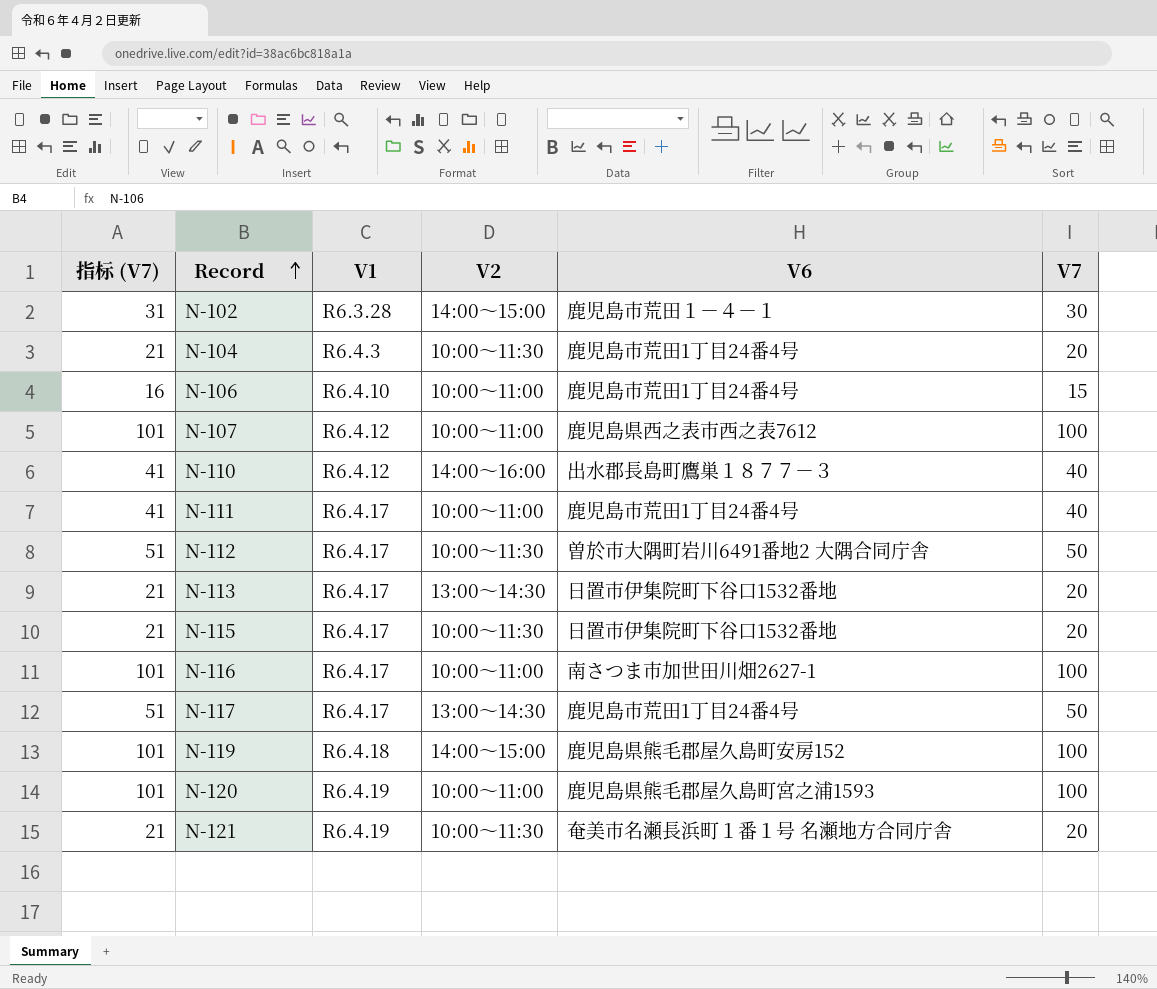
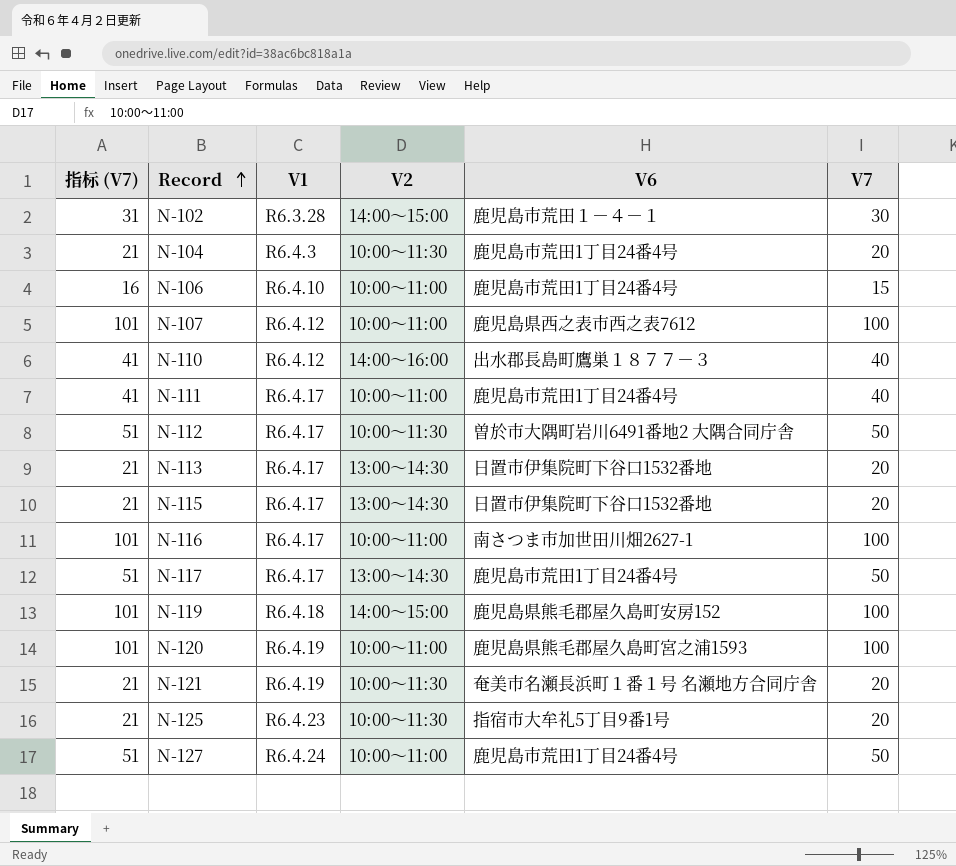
N-115 | V2: 10:00～11:30 -> 13:00～14:30
row N-125: none -> 21 | R6.4.23 | 10:00～11:30 | 指宿市大牟礼5丁目9番1号 | 20
row N-127: none -> 51 | R6.4.24 | 10:00～11:00 | 鹿児島市荒田1丁目24番4号 | 50

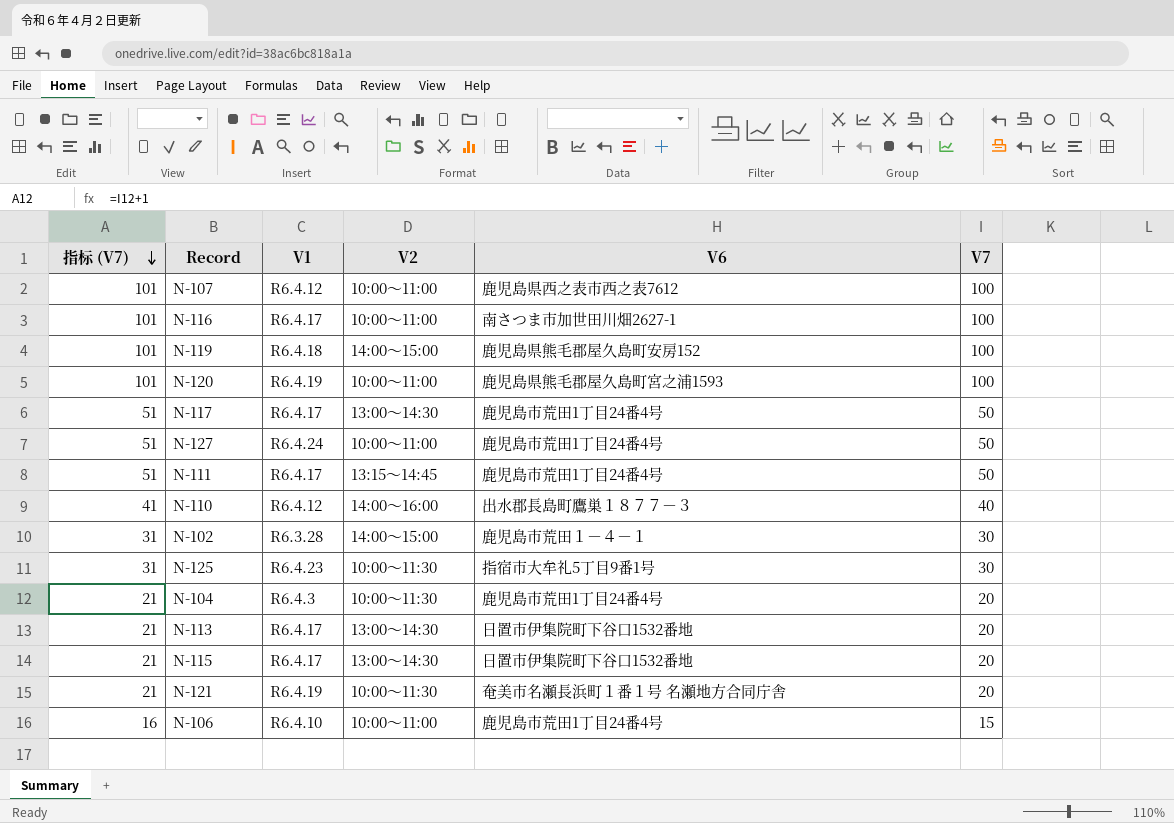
row order: Record ascending -> 指标 (V7) descending
row N-112: 51 | R6.4.17 | 10:00～11:30 | 曽於市大隅町岩川6491番地2 大隅合同庁舎 | 50 -> none
N-111 | 指标 (V7): 41 -> 51
N-111 | V2: 10:00～11:00 -> 13:15～14:45
N-111 | V7: 40 -> 50
N-125 | 指标 (V7): 21 -> 31
N-125 | V7: 20 -> 30

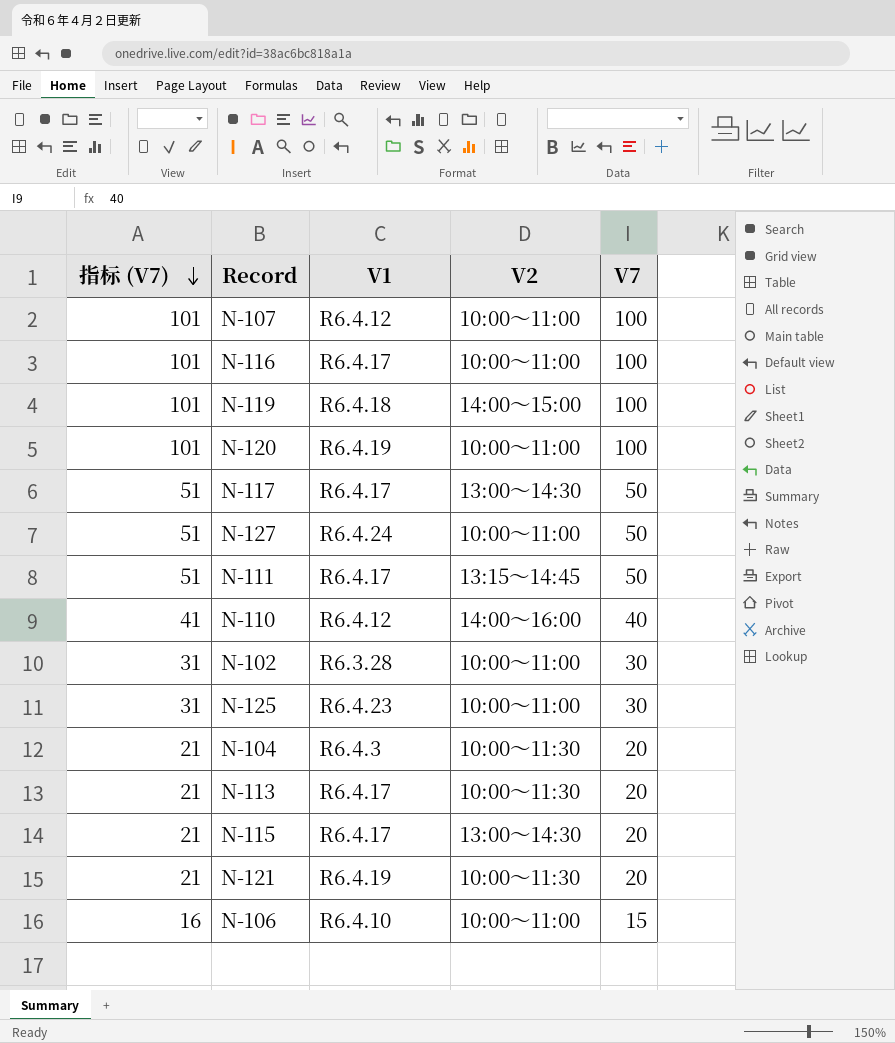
column V6 | position: 5 -> none
N-102 | V2: 14:00～15:00 -> 10:00～11:00
N-125 | V2: 10:00～11:30 -> 10:00～11:00
N-113 | V2: 13:00～14:30 -> 10:00～11:30

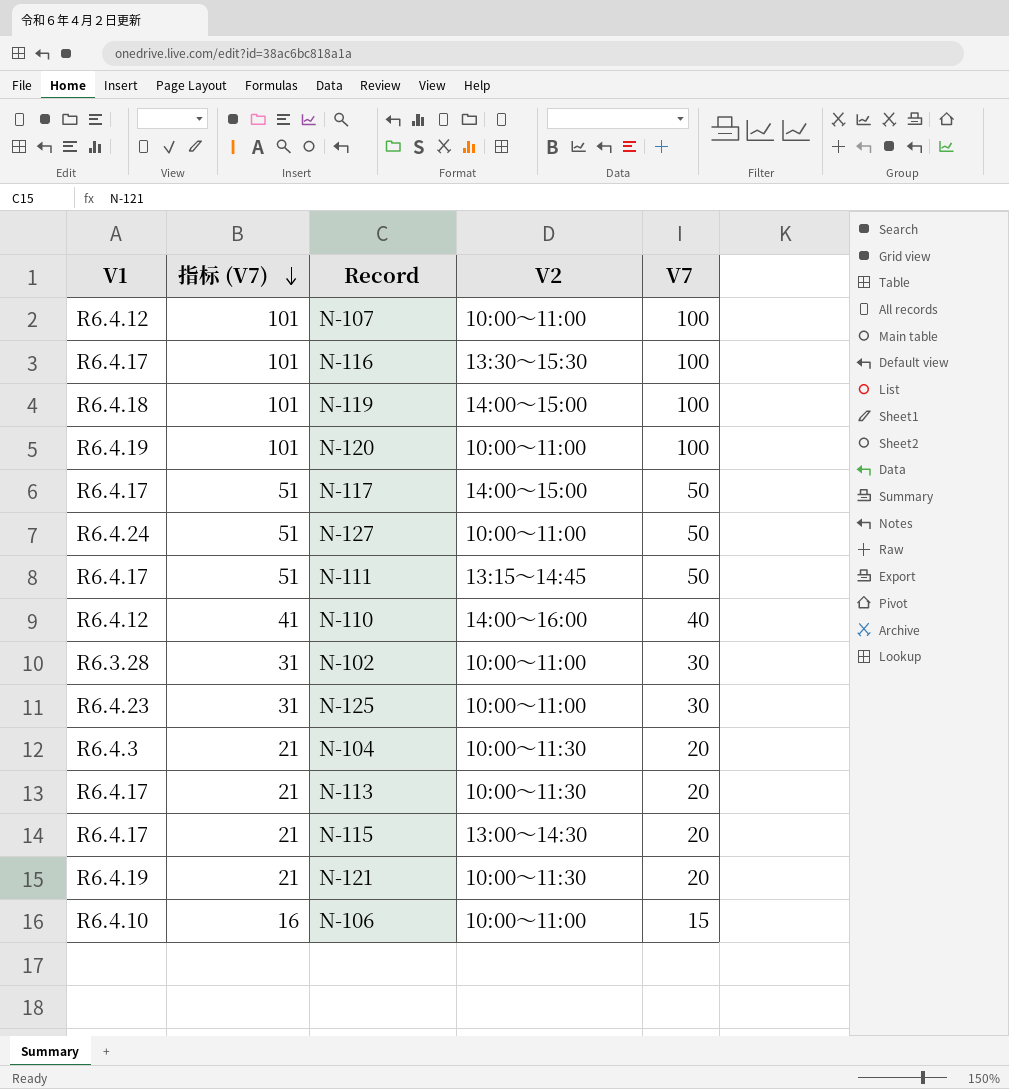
column V1 | position: 3 -> 1
N-116 | V2: 10:00～11:00 -> 13:30～15:30
N-117 | V2: 13:00～14:30 -> 14:00～15:00

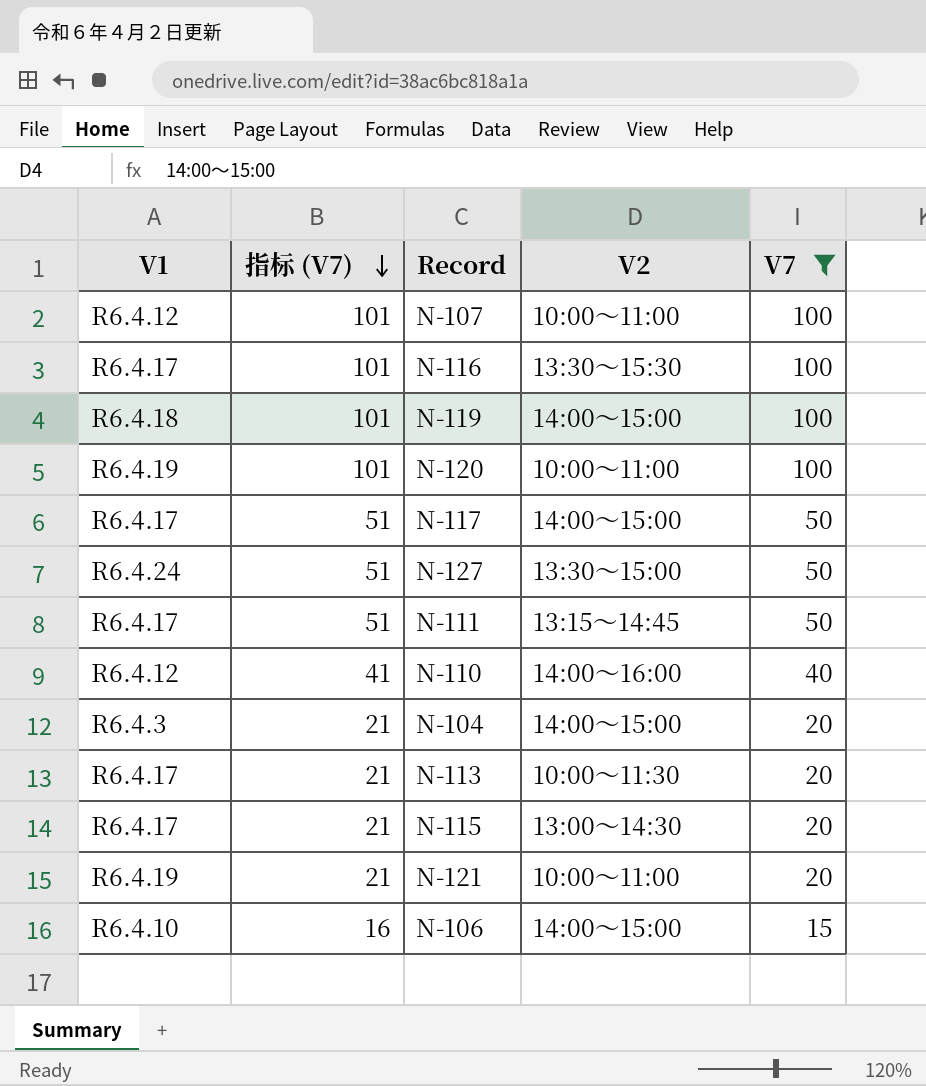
filter: none -> V7 != 30
N-127 | V2: 10:00～11:00 -> 13:30～15:00
N-104 | V2: 10:00～11:30 -> 14:00～15:00
N-121 | V2: 10:00～11:30 -> 10:00～11:00
N-106 | V2: 10:00～11:00 -> 14:00～15:00

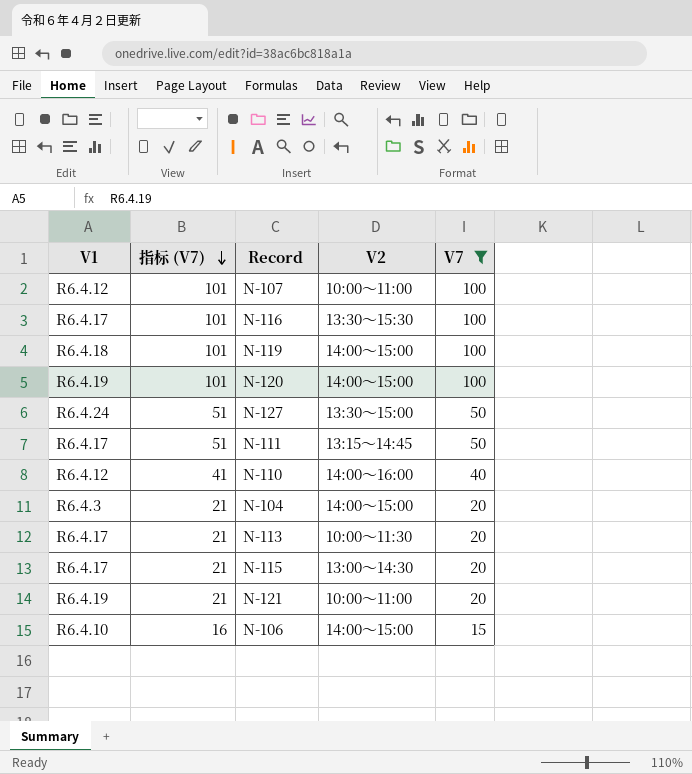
row N-117: R6.4.17 | 51 | 14:00～15:00 | 50 -> none
N-120 | V2: 10:00～11:00 -> 14:00～15:00

